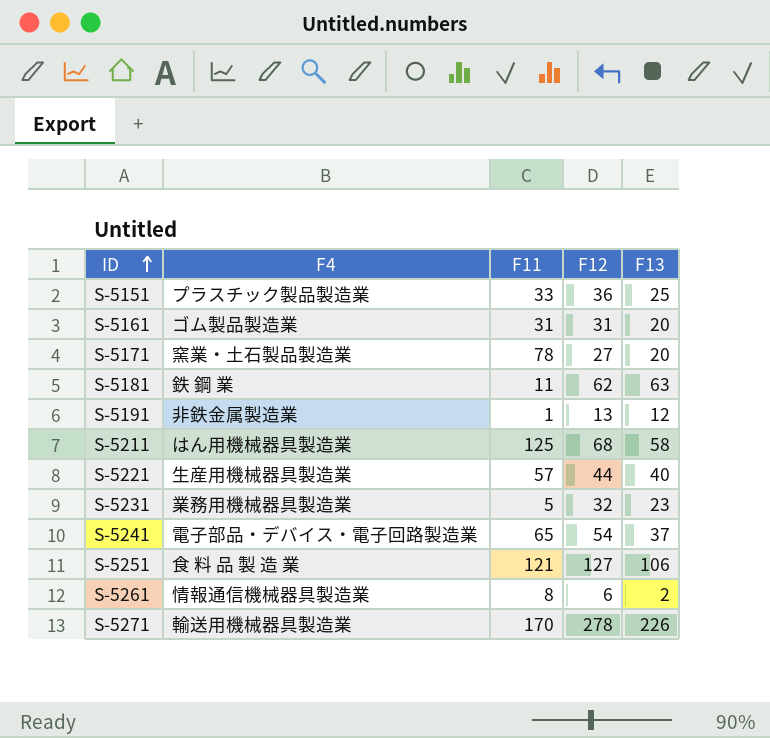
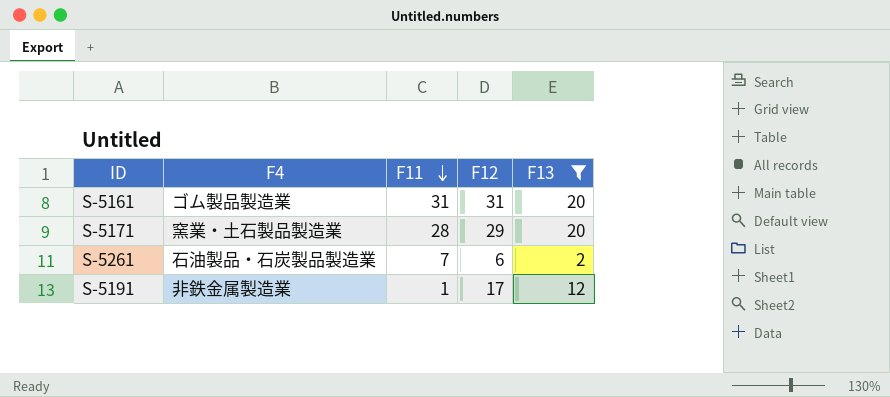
filter: none -> F13 <= 20
row order: ID ascending -> F11 descending
S-5171 | F11: 78 -> 28
S-5171 | F12: 27 -> 29
S-5261 | F4: 情報通信機械器具製造業 -> 石油製品・石炭製品製造業
S-5261 | F11: 8 -> 7
S-5191 | F12: 13 -> 17

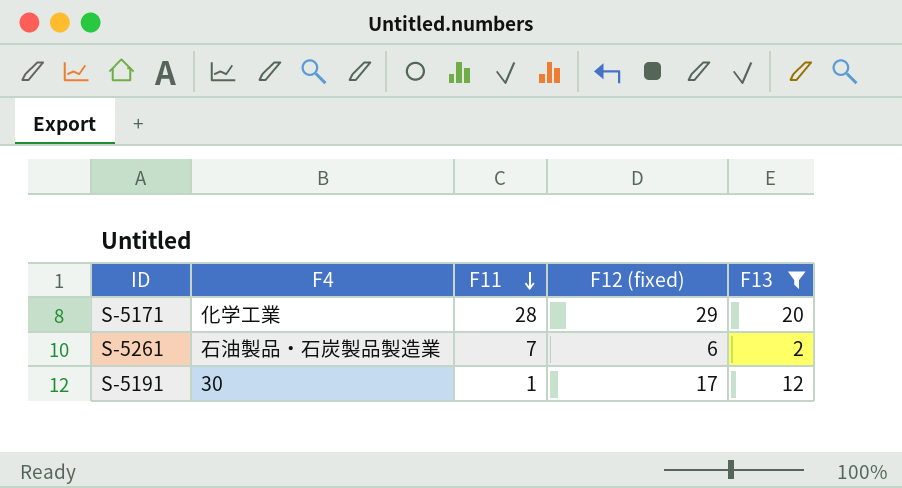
column name: F12 -> F12 (fixed)
row S-5161: ゴム製品製造業 | 31 | 31 | 20 -> none
S-5171 | F4: 窯業・土石製品製造業 -> 化学工業
S-5191 | F4: 非鉄金属製造業 -> 30

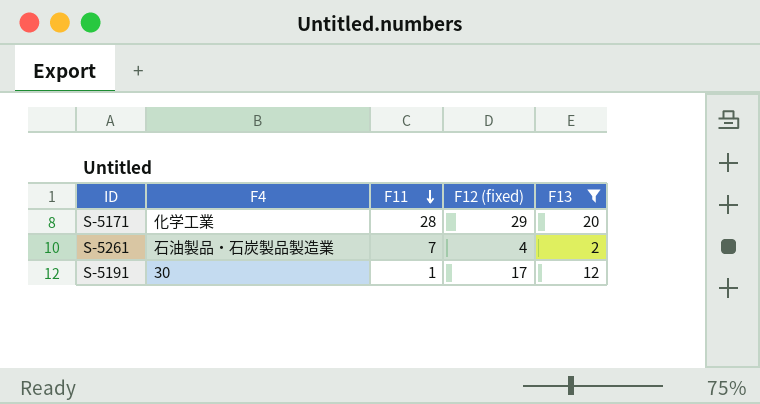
S-5261 | F12 (fixed): 6 -> 4

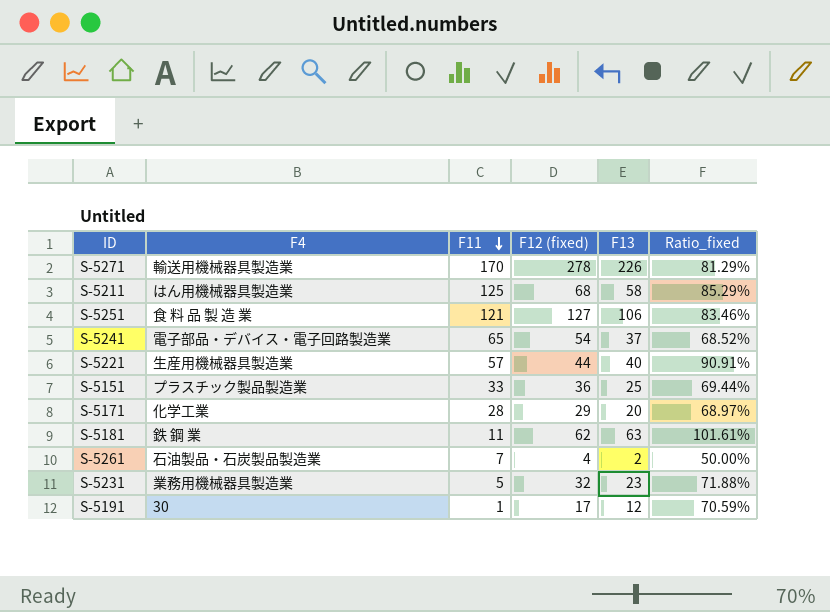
filter: F13 <= 20 -> none
column Ratio_fixed | formula: none -> [F13] / [F12 (fixed)]

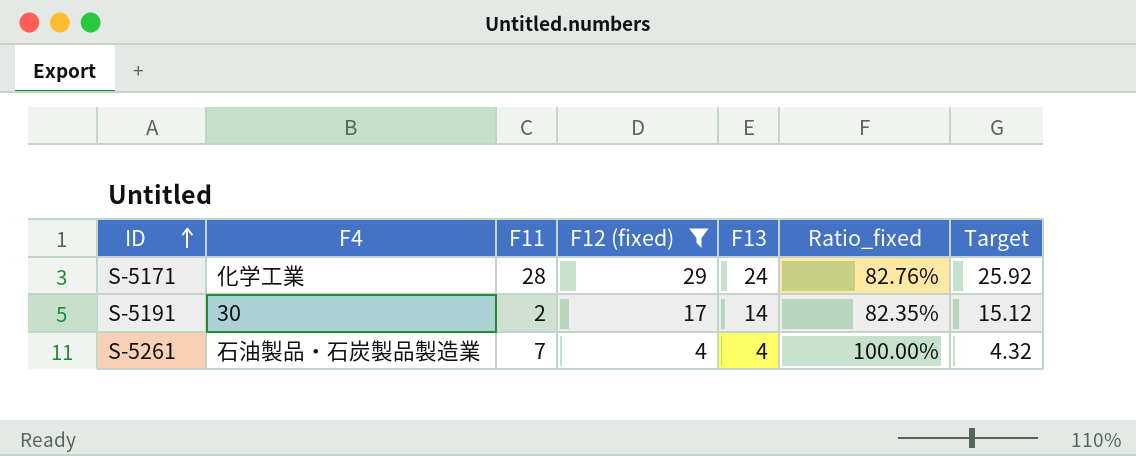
filter: none -> F12 (fixed) <= 29
row order: F11 descending -> ID ascending
column Target | formula: none -> [F13] * 1.08
S-5171 | F13: 20 -> 24
S-5171 | Ratio_fixed: 68.97% -> 82.76%
S-5191 | F11: 1 -> 2
S-5191 | F13: 12 -> 14
S-5191 | Ratio_fixed: 70.59% -> 82.35%
S-5261 | F13: 2 -> 4
S-5261 | Ratio_fixed: 50.00% -> 100.00%

